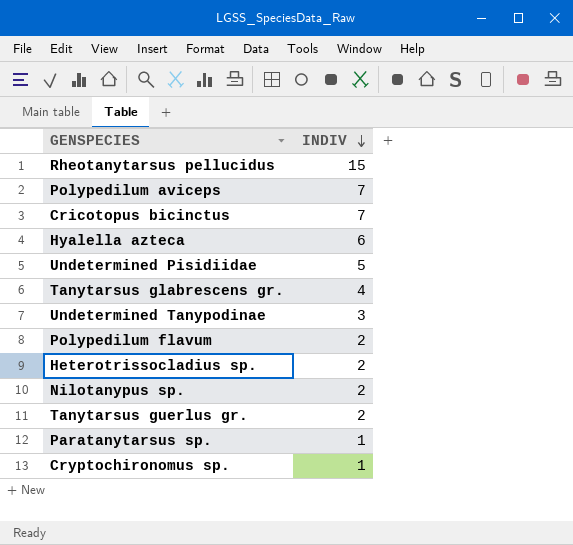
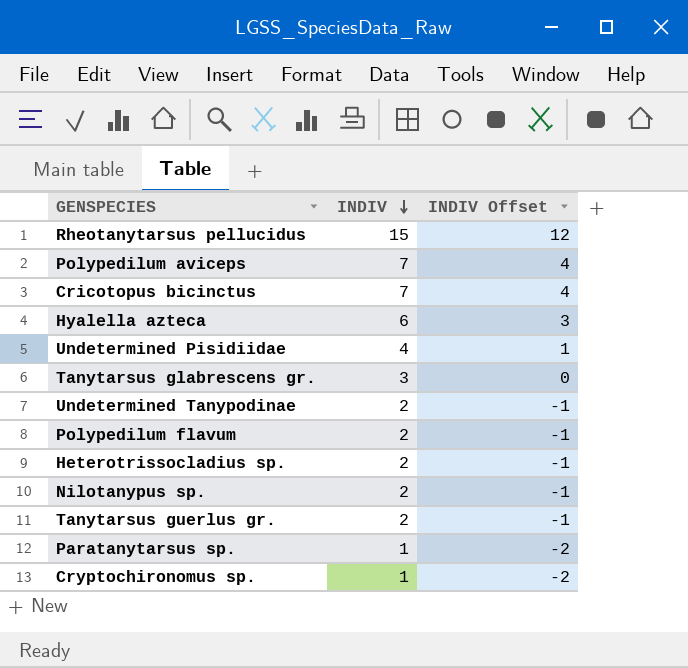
column INDIV Offset | formula: none -> [INDIV] - 3
Undetermined Pisidiidae | INDIV: 5 -> 4
Tanytarsus glabrescens gr. | INDIV: 4 -> 3
Undetermined Tanypodinae | INDIV: 3 -> 2

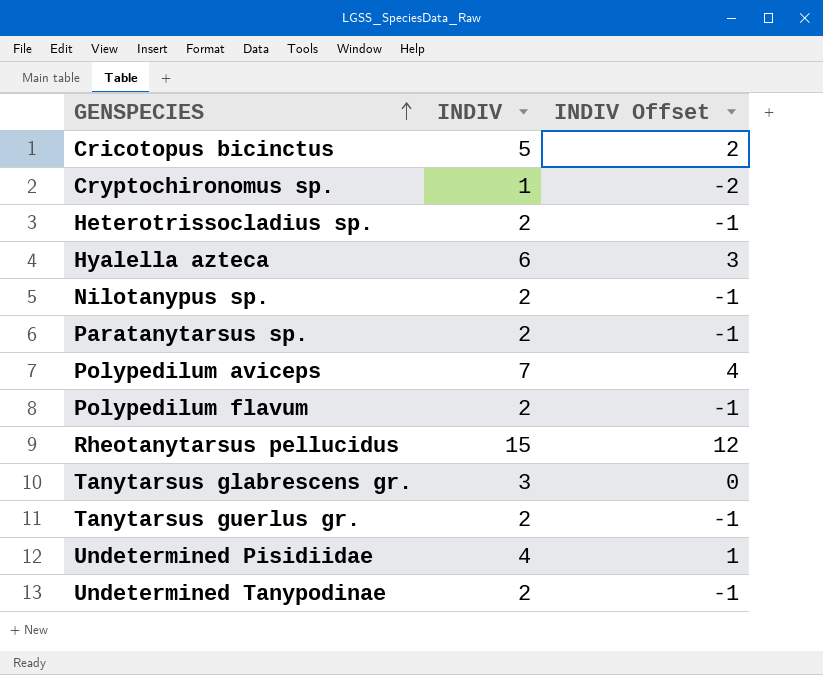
row order: INDIV descending -> GENSPECIES ascending
Cricotopus bicinctus | INDIV: 7 -> 5
Cricotopus bicinctus | INDIV Offset: 4 -> 2
Paratanytarsus sp. | INDIV: 1 -> 2
Paratanytarsus sp. | INDIV Offset: -2 -> -1

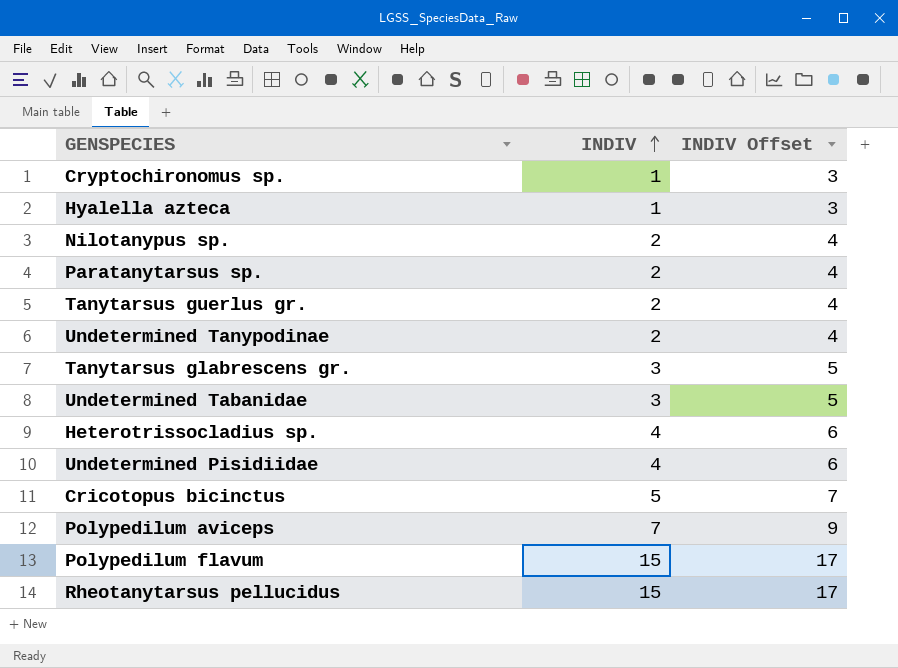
row order: GENSPECIES ascending -> INDIV ascending
column INDIV Offset | formula: [INDIV] - 3 -> [INDIV] + 2
Hyalella azteca | INDIV: 6 -> 1
row Undetermined Tabanidae: none -> 3 | 5
Heterotrissocladius sp. | INDIV: 2 -> 4
Polypedilum flavum | INDIV: 2 -> 15

